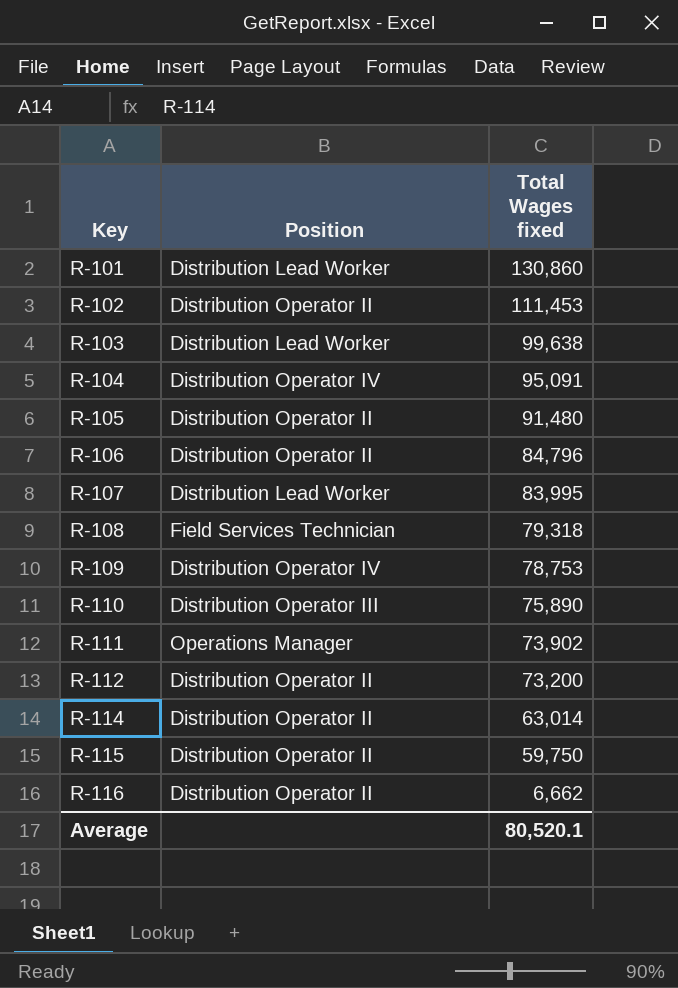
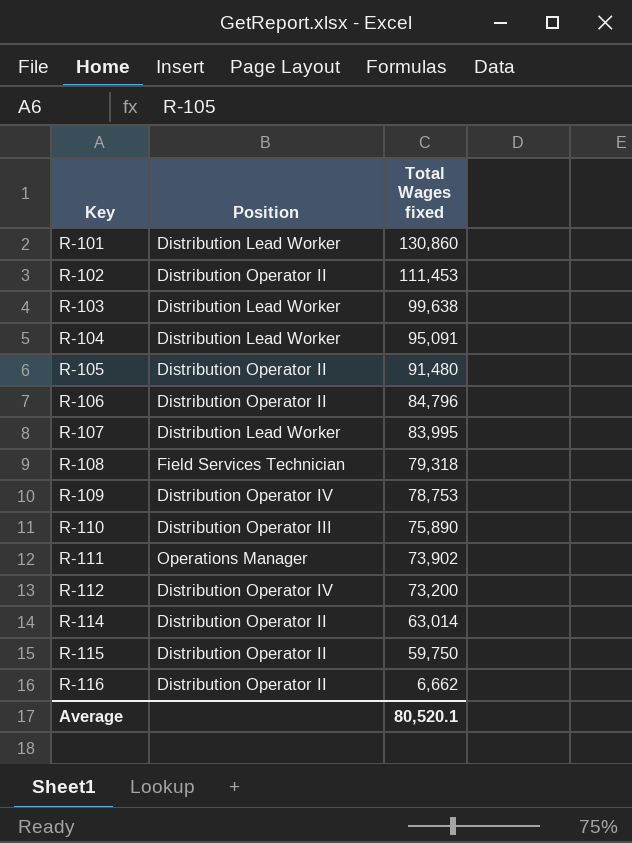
R-104 | Position: Distribution Operator IV -> Distribution Lead Worker
R-112 | Position: Distribution Operator II -> Distribution Operator IV

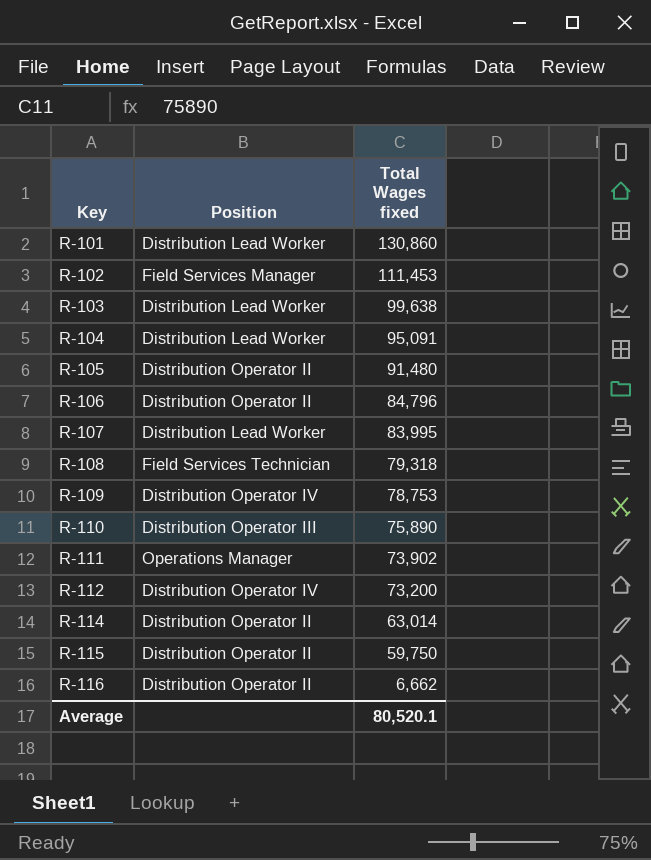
R-102 | Position: Distribution Operator II -> Field Services Manager

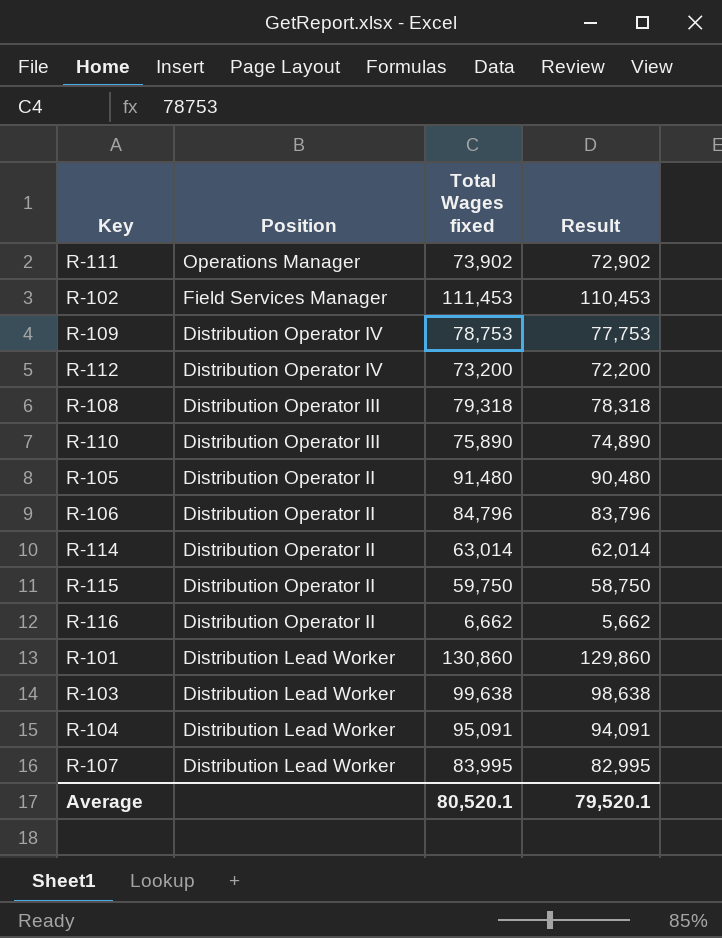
row order: Key ascending -> Position descending
column Result | formula: none -> [Total Wages fixed] - 1000
R-108 | Position: Field Services Technician -> Distribution Operator III

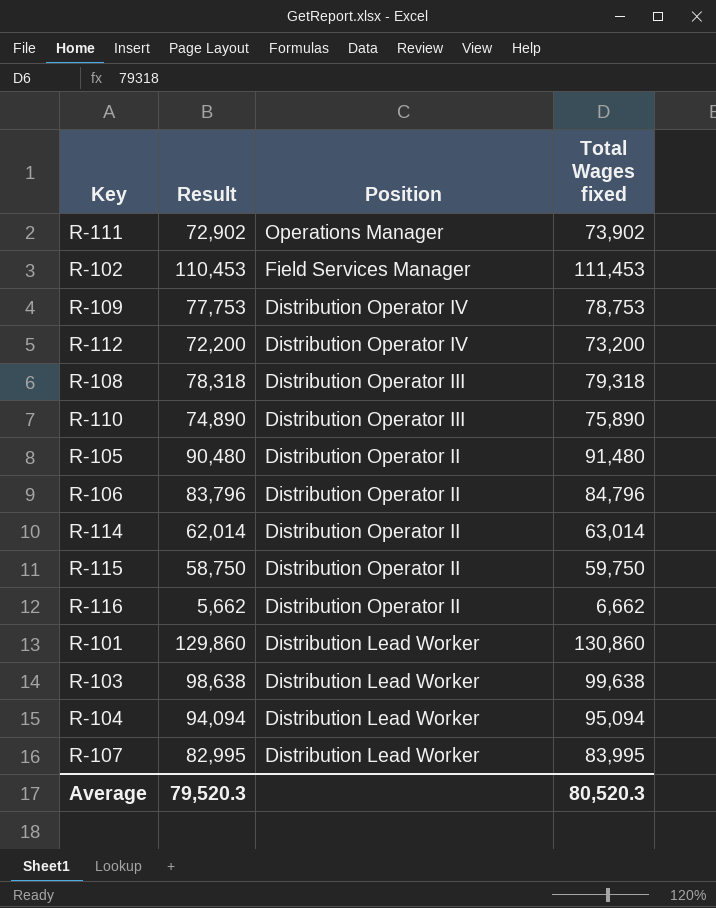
column Result | position: 4 -> 2
R-104 | Result: 94,091 -> 94,094
R-104 | Total Wages fixed: 95,091 -> 95,094
Average | Result: 79,520.1 -> 79,520.3
Average | Total Wages fixed: 80,520.1 -> 80,520.3

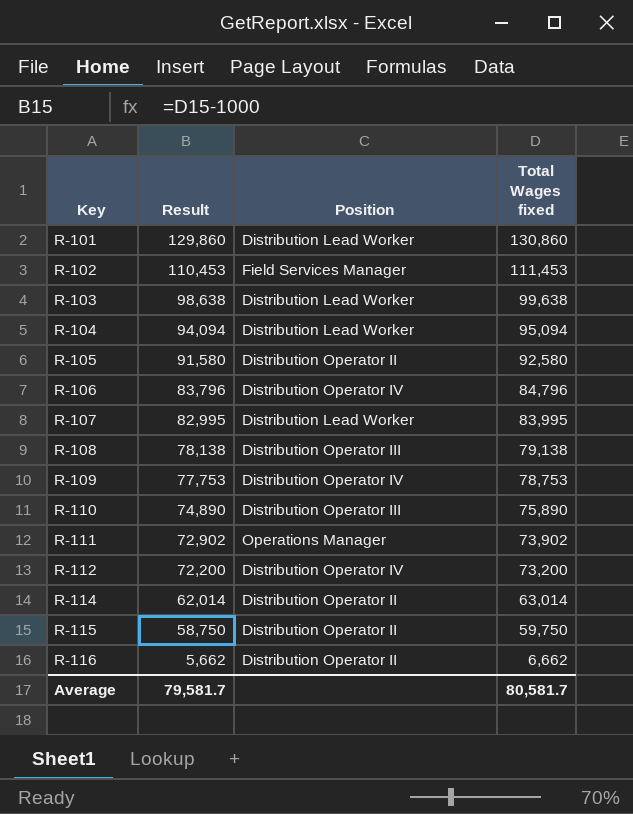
row order: Position descending -> Key ascending
R-105 | Result: 90,480 -> 91,580
R-105 | Total Wages fixed: 91,480 -> 92,580
R-106 | Position: Distribution Operator II -> Distribution Operator IV
R-108 | Result: 78,318 -> 78,138
R-108 | Total Wages fixed: 79,318 -> 79,138
Average | Result: 79,520.3 -> 79,581.7
Average | Total Wages fixed: 80,520.3 -> 80,581.7

